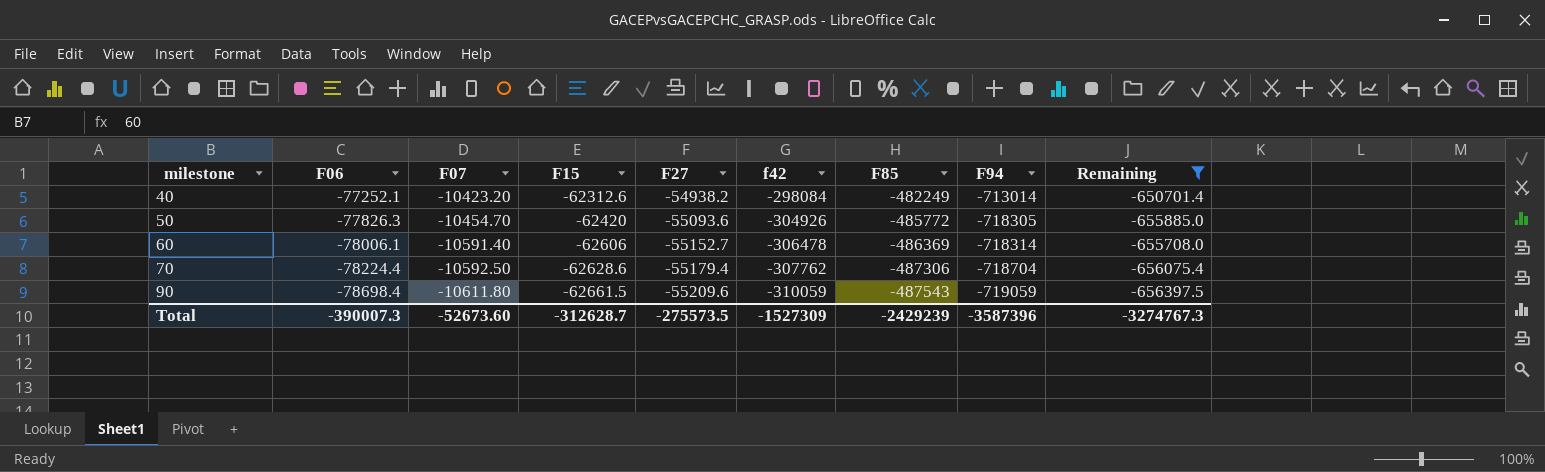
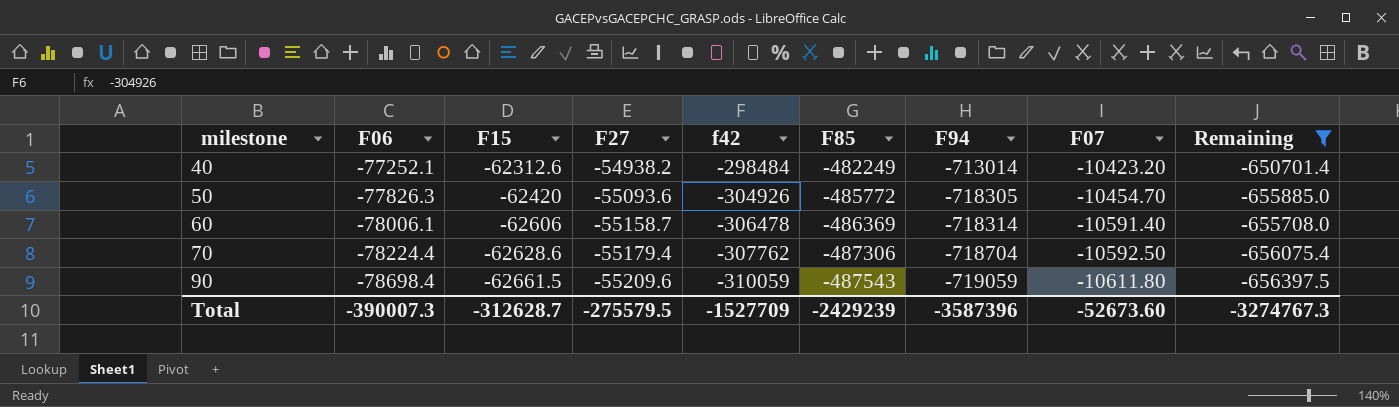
column F07 | position: 3 -> 8
40 | f42: -298084 -> -298484
60 | F27: -55152.7 -> -55158.7
Total | F27: -275573.5 -> -275579.5
Total | f42: -1527309 -> -1527709

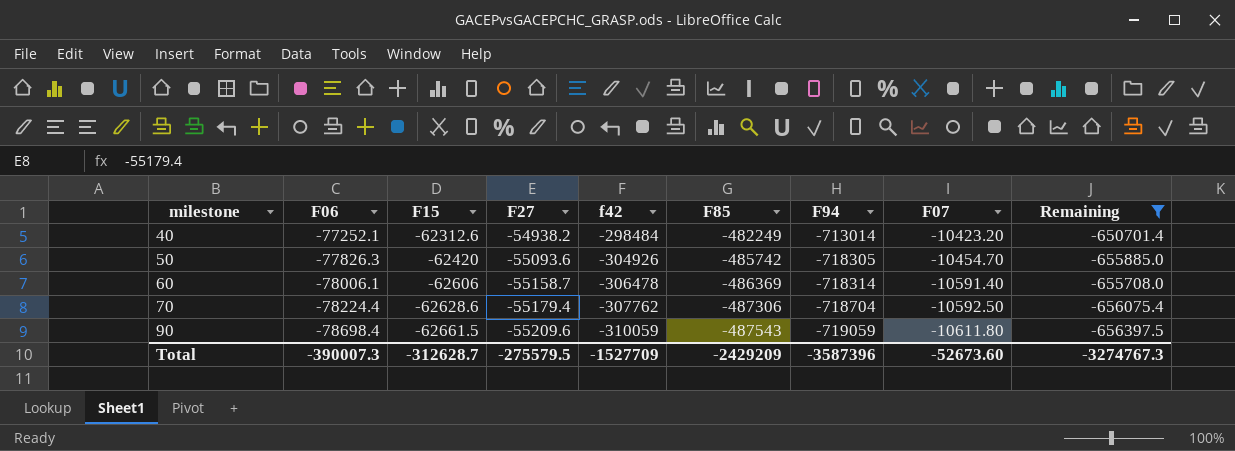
50 | F85: -485772 -> -485742
Total | F85: -2429239 -> -2429209

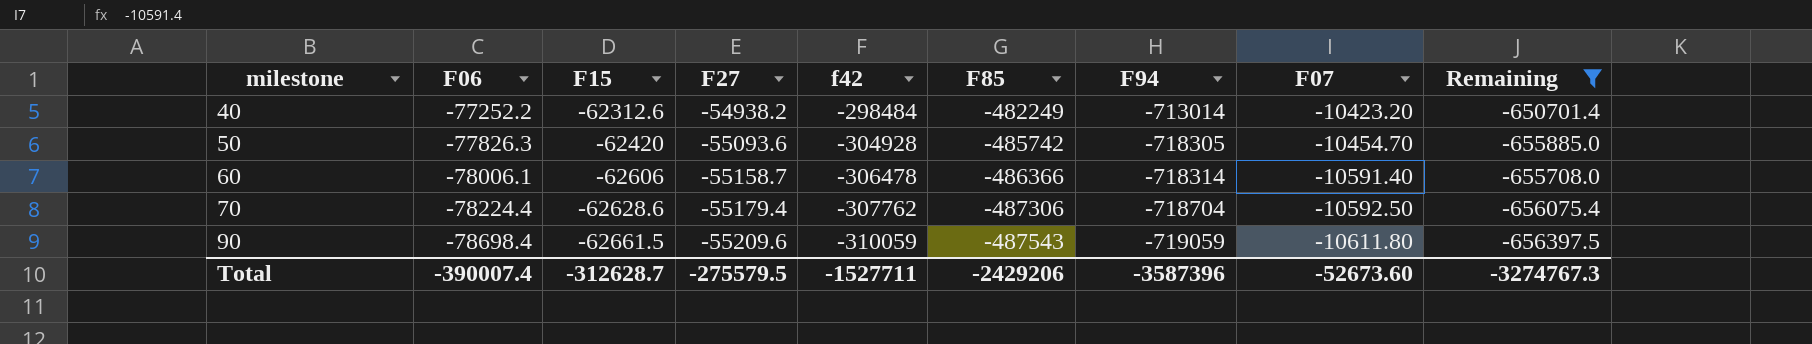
40 | F06: -77252.1 -> -77252.2
50 | f42: -304926 -> -304928
60 | F85: -486369 -> -486366
Total | F06: -390007.3 -> -390007.4
Total | f42: -1527709 -> -1527711
Total | F85: -2429209 -> -2429206

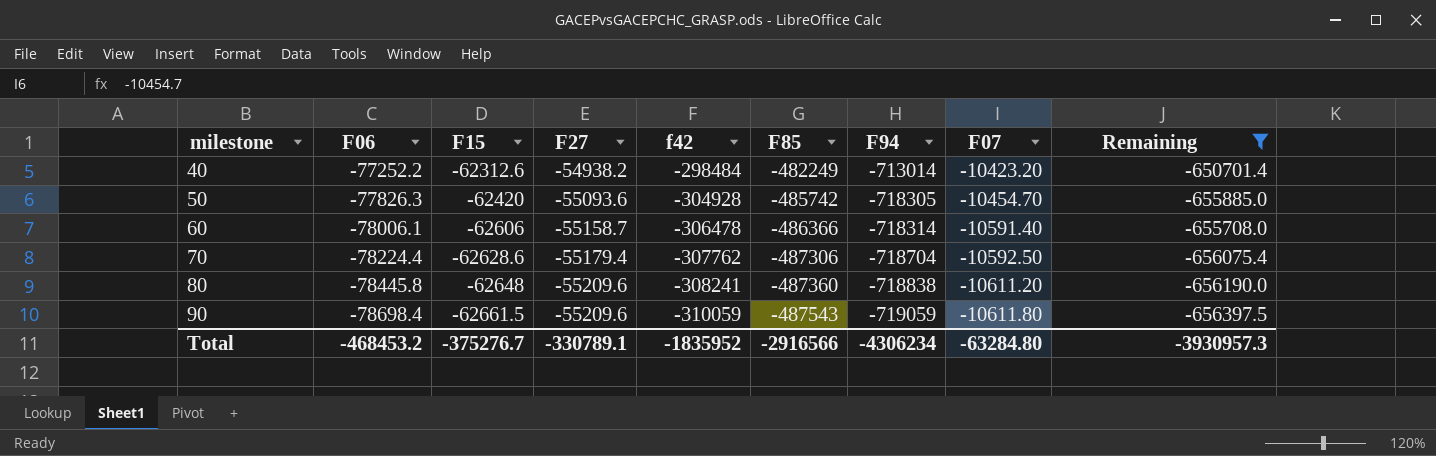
row 80: none -> -78445.8 | -62648 | -55209.6 | -308241 | -487360 | -718838 | -10611.20 | -656190.0
Total | F06: -390007.4 -> -468453.2
Total | F15: -312628.7 -> -375276.7
Total | F27: -275579.5 -> -330789.1
Total | f42: -1527711 -> -1835952
Total | F85: -2429206 -> -2916566
Total | F94: -3587396 -> -4306234
Total | F07: -52673.60 -> -63284.80
Total | Remaining: -3274767.3 -> -3930957.3

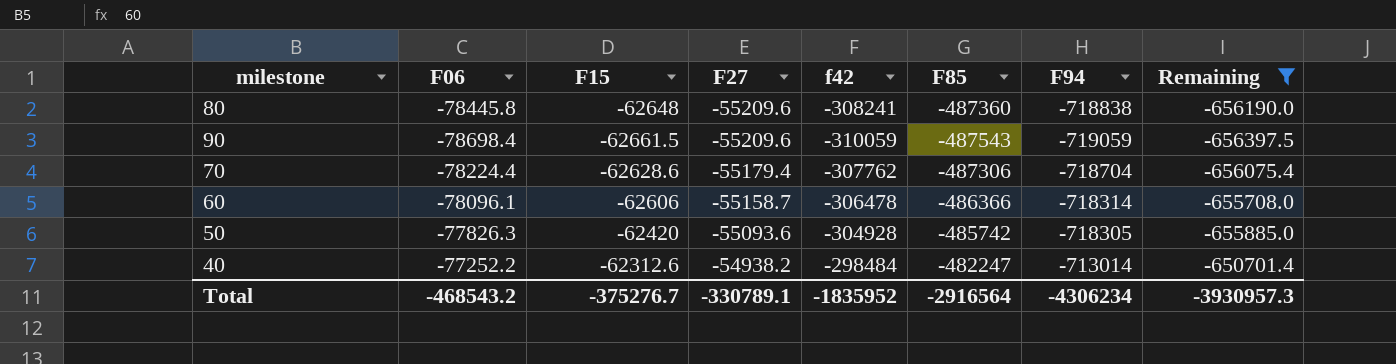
row order: milestone ascending -> F27 ascending
column F07 | position: 8 -> none
60 | F06: -78006.1 -> -78096.1
40 | F85: -482249 -> -482247
Total | F06: -468453.2 -> -468543.2
Total | F85: -2916566 -> -2916564

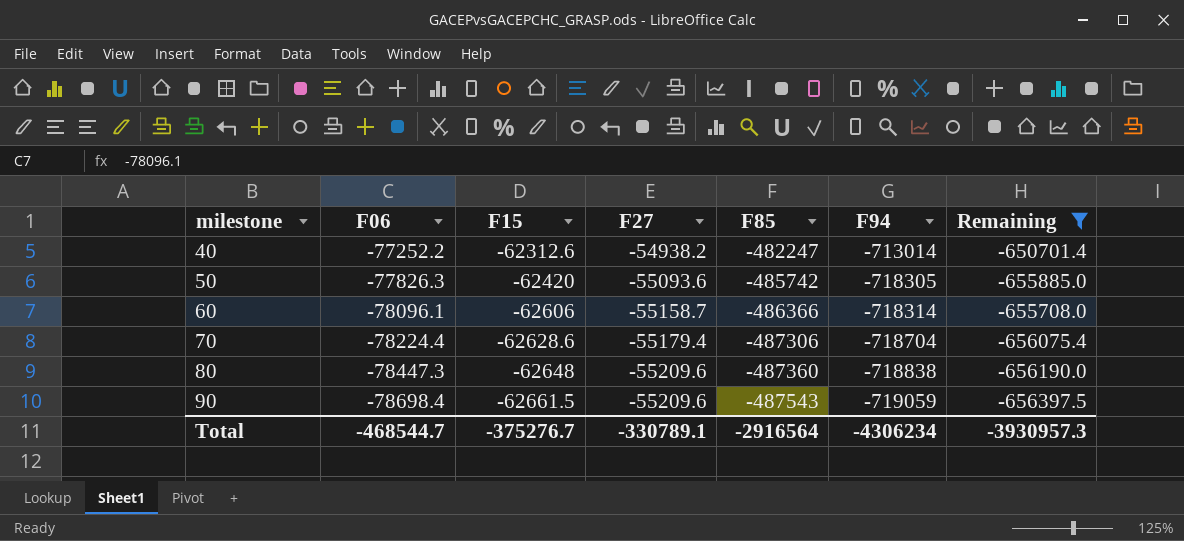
row order: F27 ascending -> milestone ascending
column f42 | position: 5 -> none
80 | F06: -78445.8 -> -78447.3
Total | F06: -468543.2 -> -468544.7

